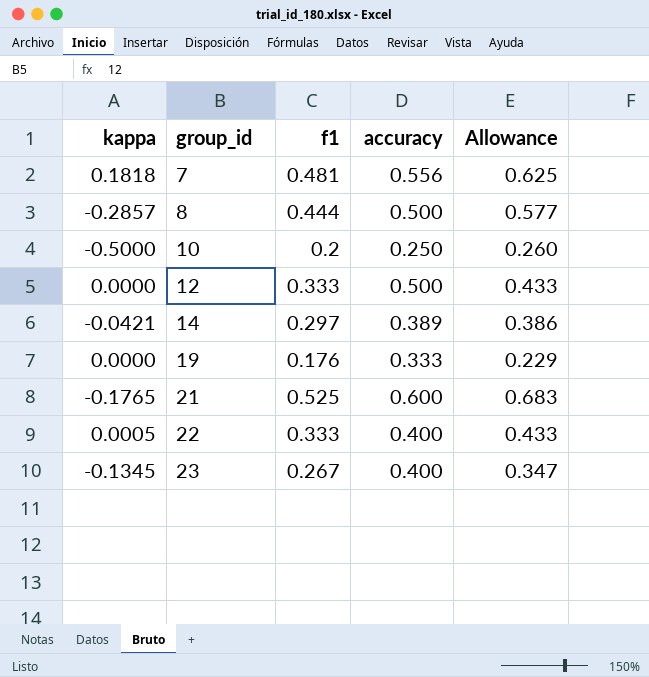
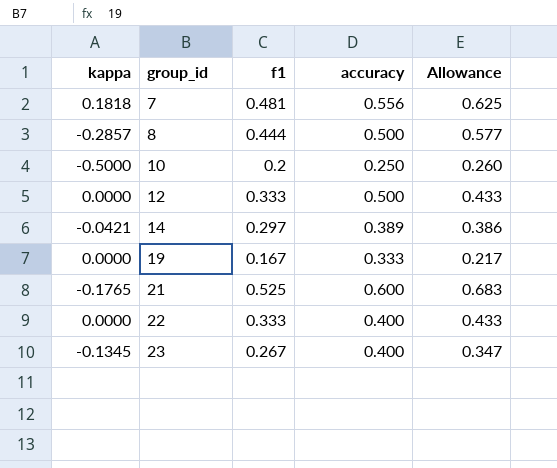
19 | f1: 0.176 -> 0.167
19 | Allowance: 0.229 -> 0.217
22 | kappa: 0.0005 -> 0.0000

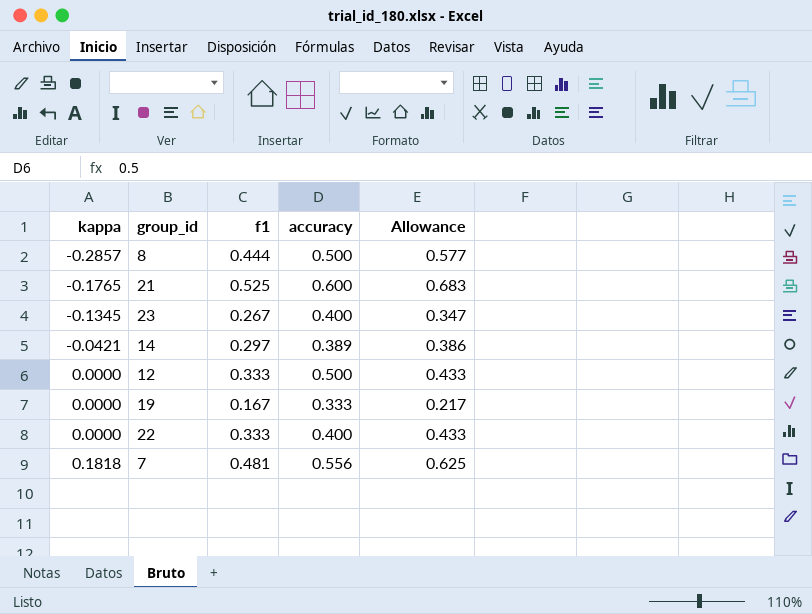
row order: group_id ascending -> kappa ascending
row 10: -0.5000 | 0.2 | 0.250 | 0.260 -> none

